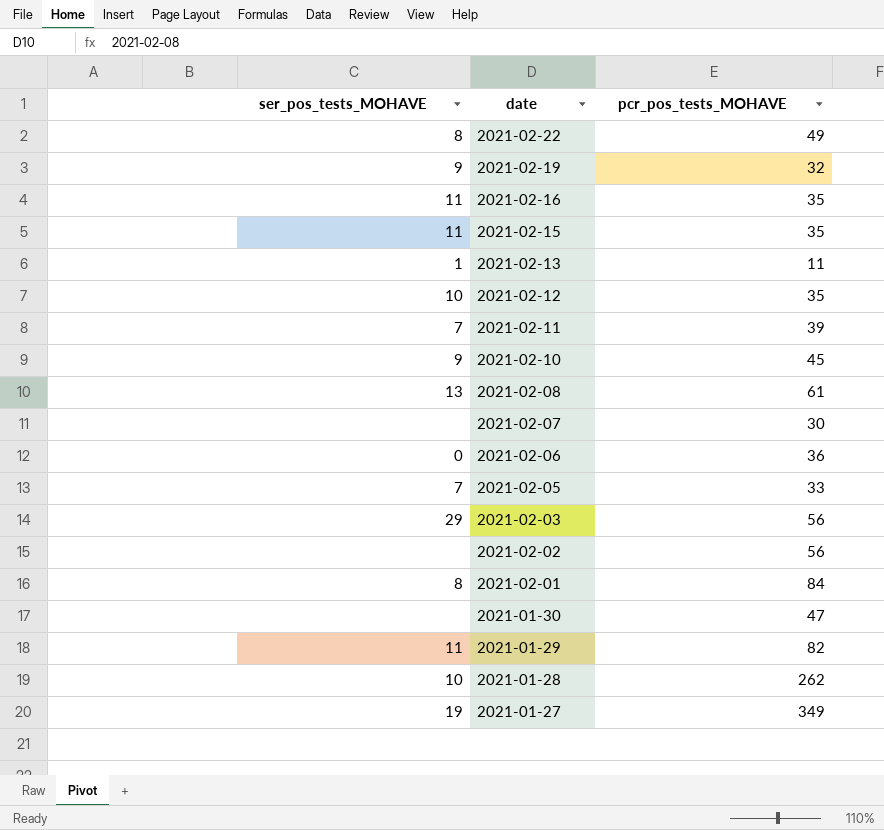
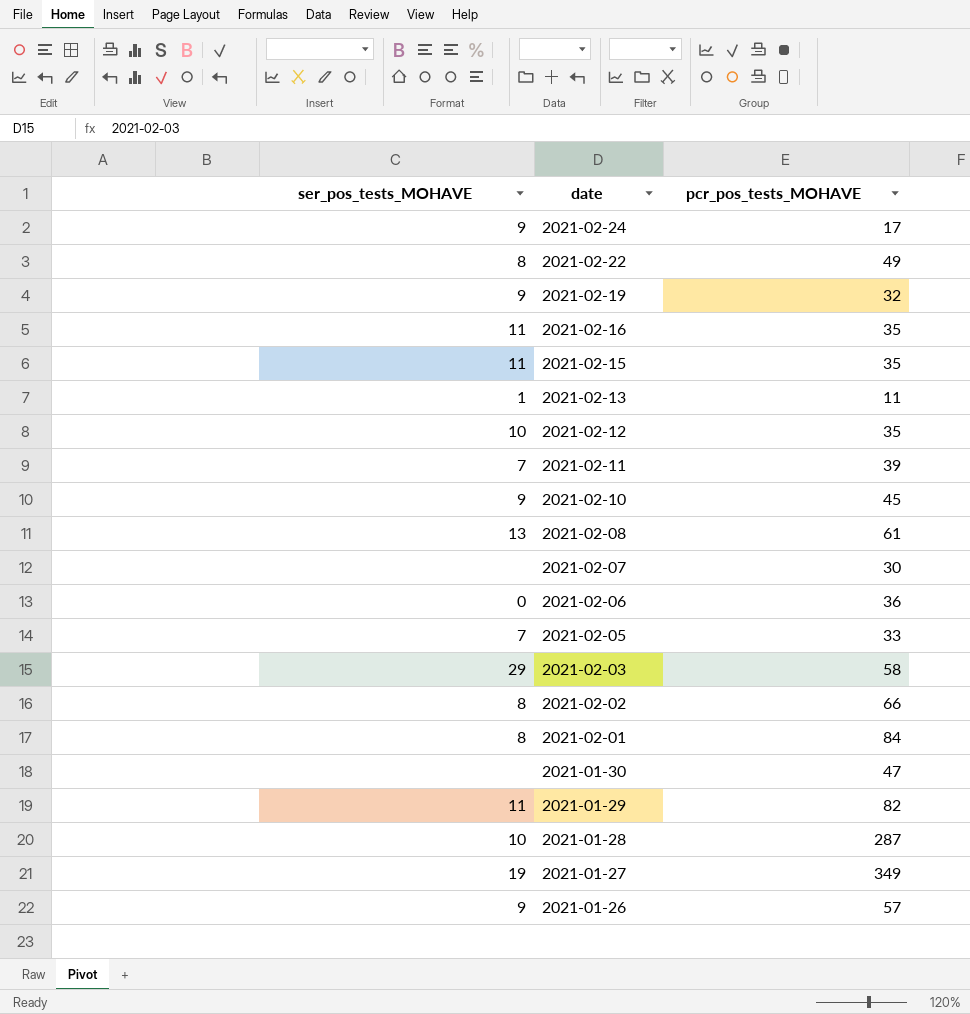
row 2021-02-24: none -> 9 | 17
2021-02-03 | pcr_pos_tests_MOHAVE: 56 -> 58
2021-02-02 | ser_pos_tests_MOHAVE: none -> 8
2021-02-02 | pcr_pos_tests_MOHAVE: 56 -> 66
2021-01-28 | pcr_pos_tests_MOHAVE: 262 -> 287
row 2021-01-26: none -> 9 | 57

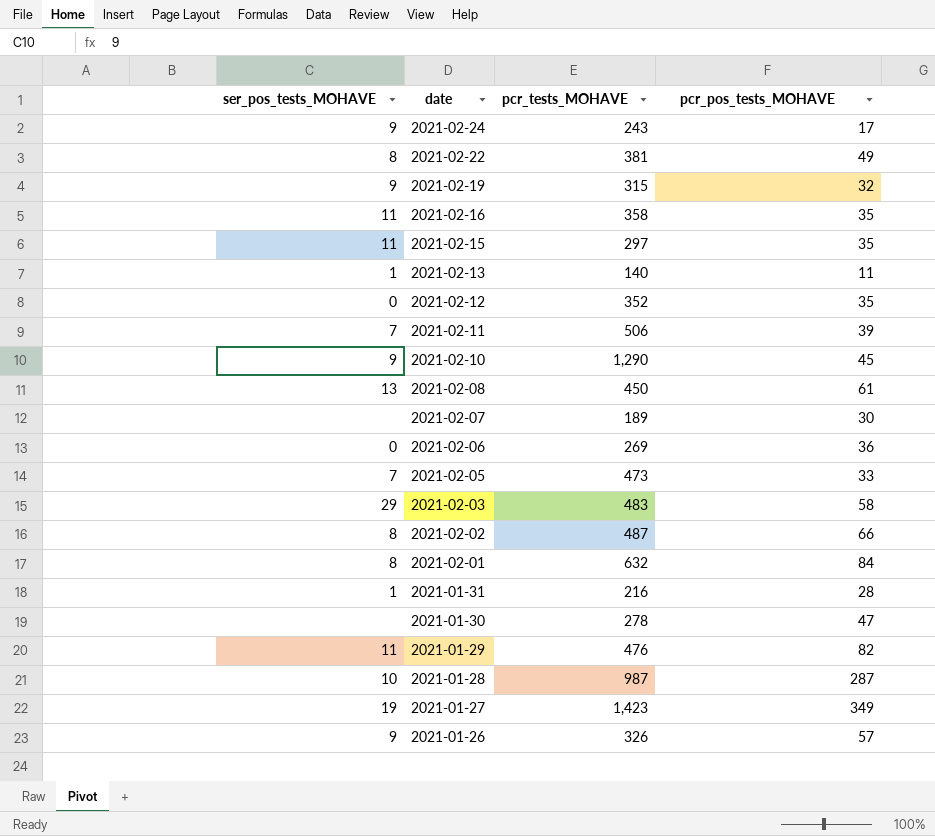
column pcr_tests_MOHAVE | position: none -> 3
2021-02-12 | ser_pos_tests_MOHAVE: 10 -> 0
row 2021-01-31: none -> 1 | 216 | 28

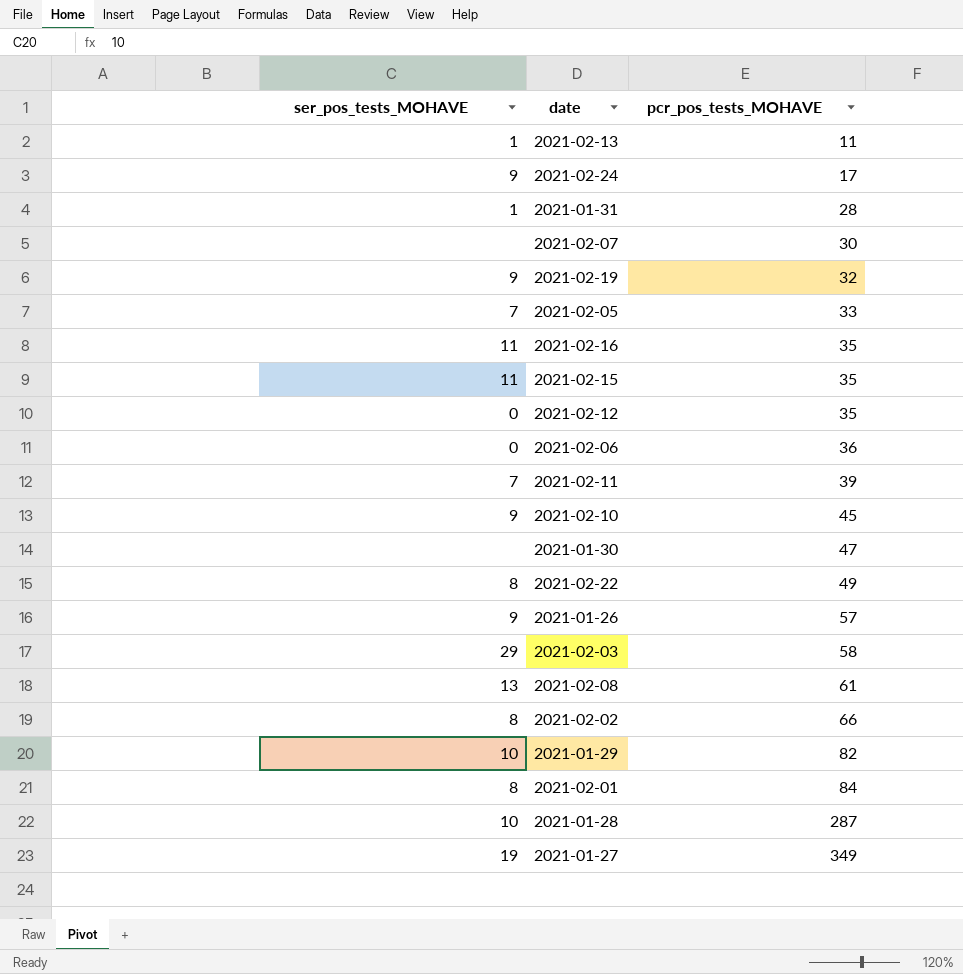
row order: date descending -> pcr_pos_tests_MOHAVE ascending
column pcr_tests_MOHAVE | position: 3 -> none
2021-01-29 | ser_pos_tests_MOHAVE: 11 -> 10

